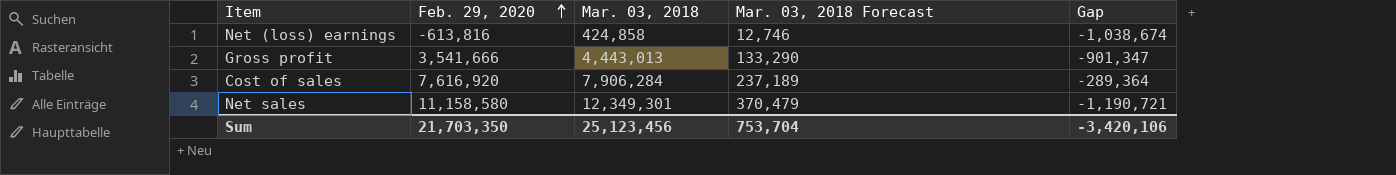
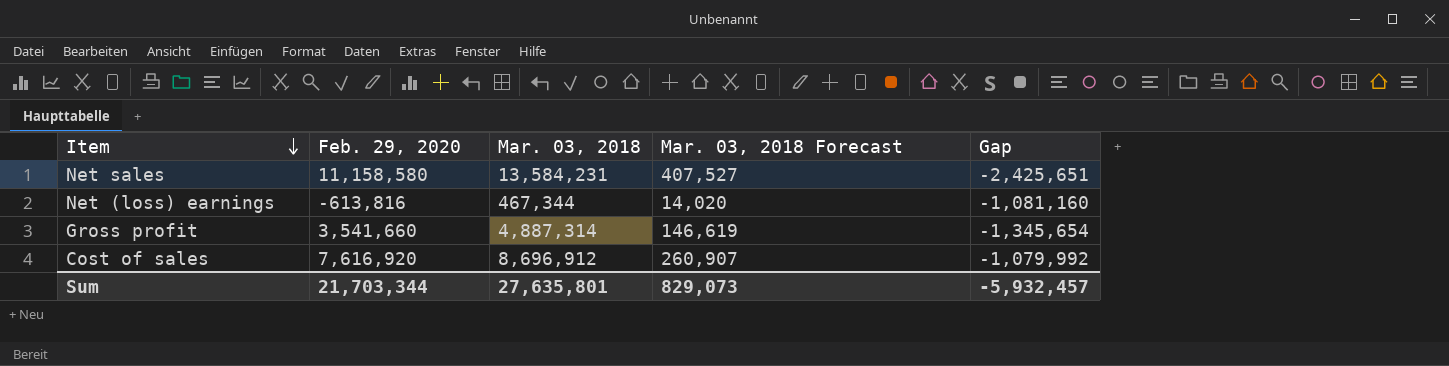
row order: Feb. 29, 2020 ascending -> Item descending
Net sales | Mar. 03, 2018: 12,349,301 -> 13,584,231
Net sales | Mar. 03, 2018 Forecast: 370,479 -> 407,527
Net sales | Gap: -1,190,721 -> -2,425,651
Net (loss) earnings | Mar. 03, 2018: 424,858 -> 467,344
Net (loss) earnings | Mar. 03, 2018 Forecast: 12,746 -> 14,020
Net (loss) earnings | Gap: -1,038,674 -> -1,081,160
Gross profit | Feb. 29, 2020: 3,541,666 -> 3,541,660
Gross profit | Mar. 03, 2018: 4,443,013 -> 4,887,314
Gross profit | Mar. 03, 2018 Forecast: 133,290 -> 146,619
Gross profit | Gap: -901,347 -> -1,345,654
Cost of sales | Mar. 03, 2018: 7,906,284 -> 8,696,912
Cost of sales | Mar. 03, 2018 Forecast: 237,189 -> 260,907
Cost of sales | Gap: -289,364 -> -1,079,992
Sum | Feb. 29, 2020: 21,703,350 -> 21,703,344
Sum | Mar. 03, 2018: 25,123,456 -> 27,635,801
Sum | Mar. 03, 2018 Forecast: 753,704 -> 829,073
Sum | Gap: -3,420,106 -> -5,932,457

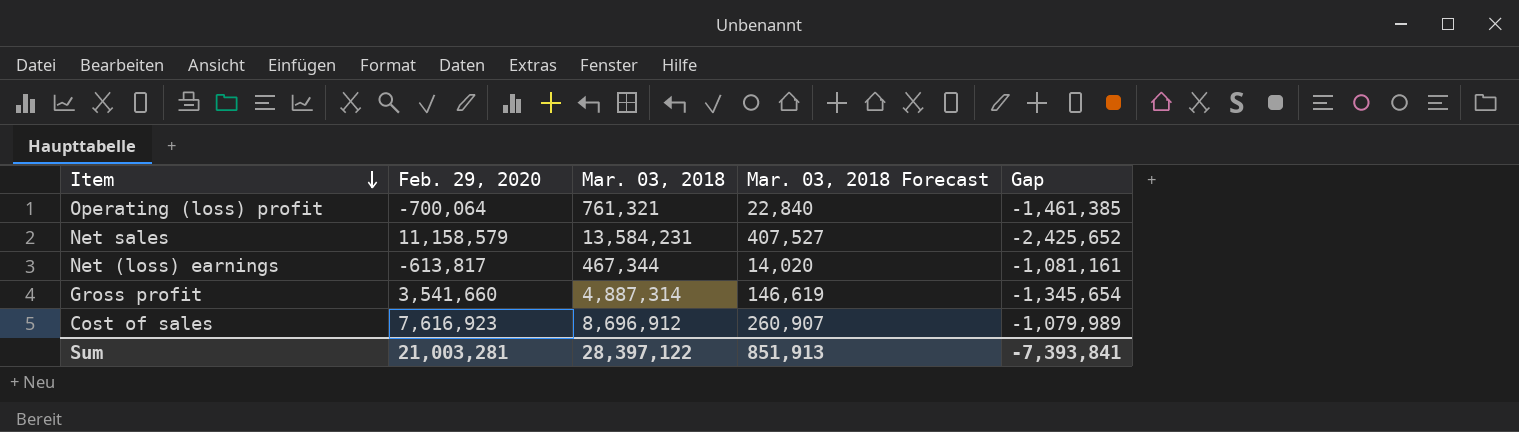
row Operating (loss) profit: none -> -700,064 | 761,321 | 22,840 | -1,461,385
Net sales | Feb. 29, 2020: 11,158,580 -> 11,158,579
Net sales | Gap: -2,425,651 -> -2,425,652
Net (loss) earnings | Feb. 29, 2020: -613,816 -> -613,817
Net (loss) earnings | Gap: -1,081,160 -> -1,081,161
Cost of sales | Feb. 29, 2020: 7,616,920 -> 7,616,923
Cost of sales | Gap: -1,079,992 -> -1,079,989
Sum | Feb. 29, 2020: 21,703,344 -> 21,003,281
Sum | Mar. 03, 2018: 27,635,801 -> 28,397,122
Sum | Mar. 03, 2018 Forecast: 829,073 -> 851,913
Sum | Gap: -5,932,457 -> -7,393,841

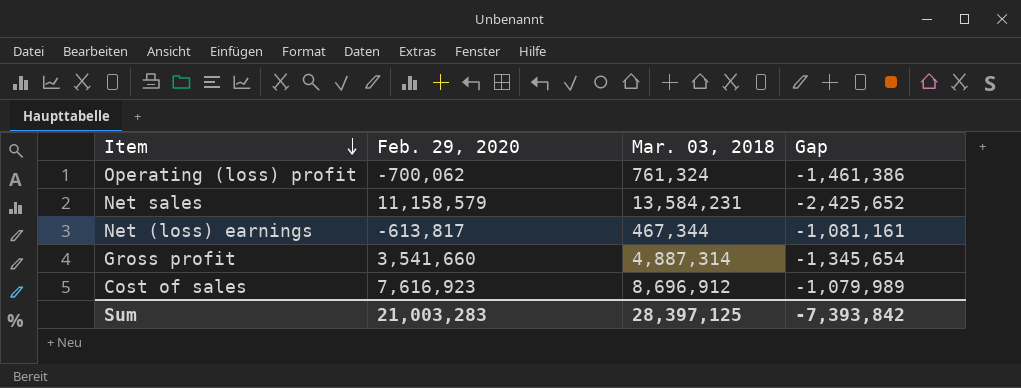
column Mar. 03, 2018 Forecast | formula: [Mar. 03, 2018] * 0.03 -> none
Operating (loss) profit | Feb. 29, 2020: -700,064 -> -700,062
Operating (loss) profit | Mar. 03, 2018: 761,321 -> 761,324
Operating (loss) profit | Gap: -1,461,385 -> -1,461,386
Sum | Feb. 29, 2020: 21,003,281 -> 21,003,283
Sum | Mar. 03, 2018: 28,397,122 -> 28,397,125
Sum | Gap: -7,393,841 -> -7,393,842

